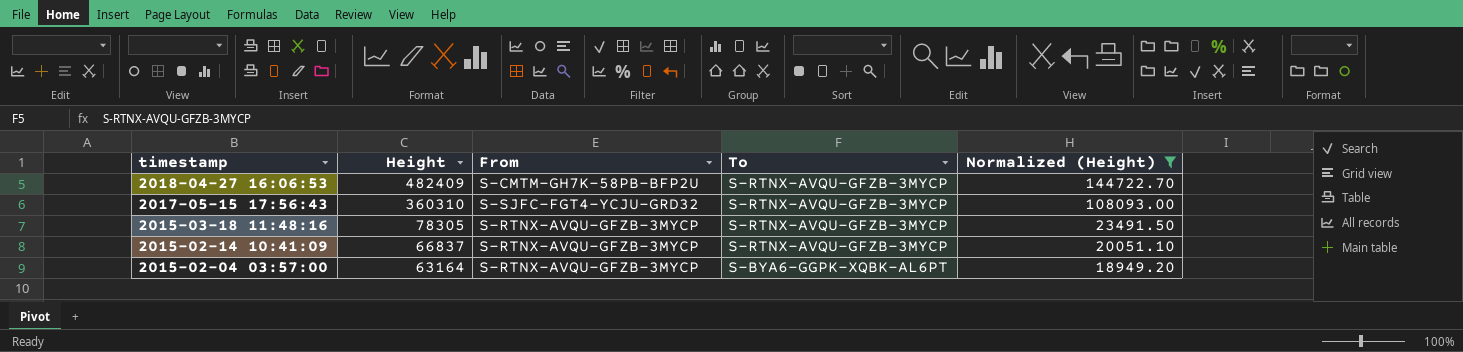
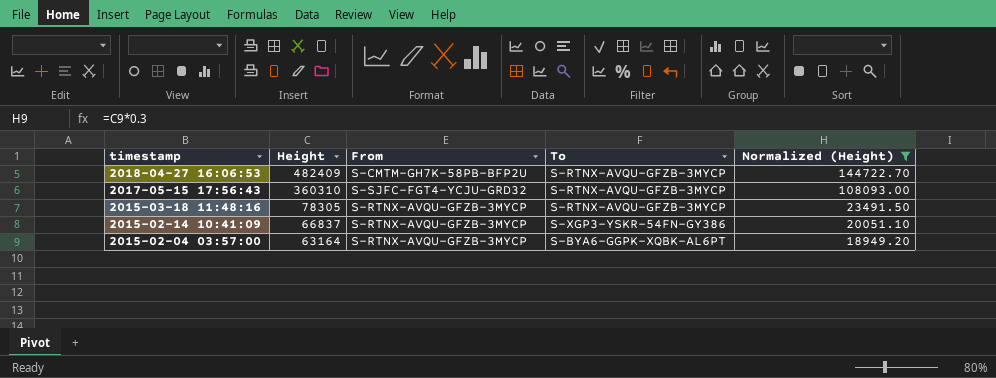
2015-02-14 10:41:09 | To: S-RTNX-AVQU-GFZB-3MYCP -> S-XGP3-YSKR-54FN-GY386

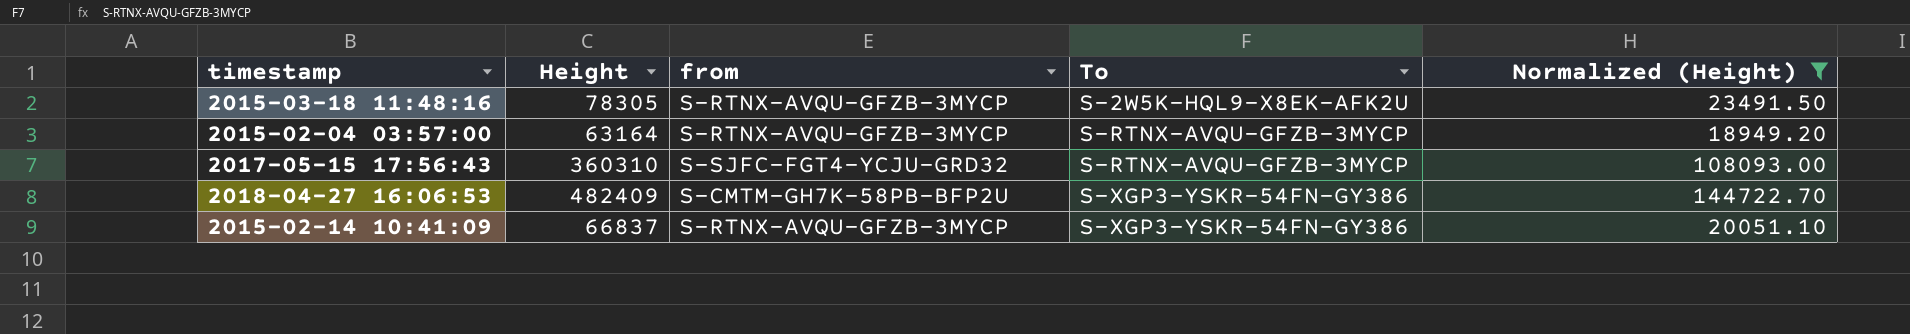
row order: timestamp descending -> To ascending
column name: From -> from
2015-03-18 11:48:16 | To: S-RTNX-AVQU-GFZB-3MYCP -> S-2W5K-HQL9-X8EK-AFK2U
2015-02-04 03:57:00 | To: S-BYA6-GGPK-XQBK-AL6PT -> S-RTNX-AVQU-GFZB-3MYCP
2018-04-27 16:06:53 | To: S-RTNX-AVQU-GFZB-3MYCP -> S-XGP3-YSKR-54FN-GY386

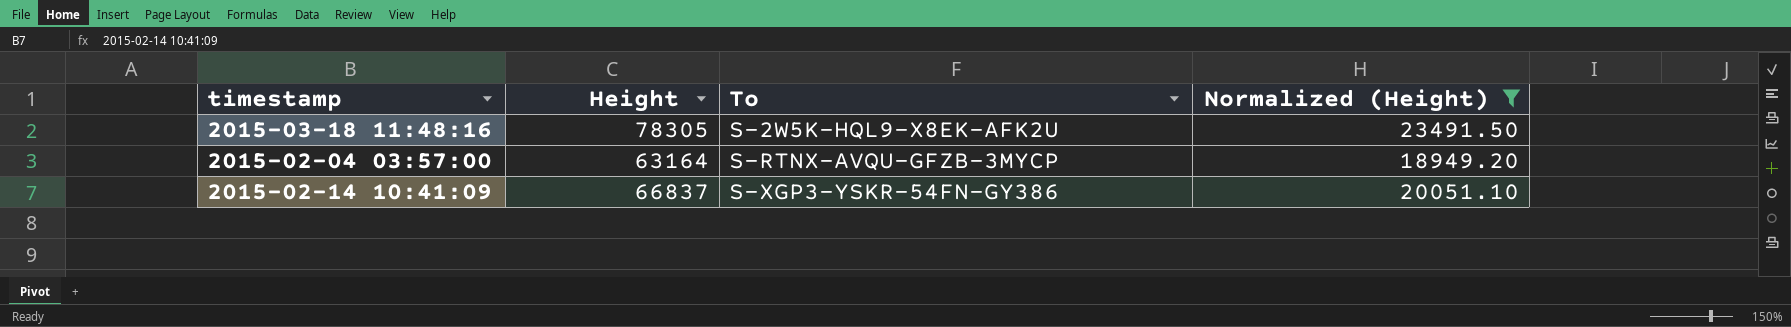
column from | position: 3 -> none
row 2017-05-15 17:56:43: 360310 | S-SJFC-FGT4-YCJU-GRD32 | S-RTNX-AVQU-GFZB-3MYCP | 108093.00 -> none
row 2018-04-27 16:06:53: 482409 | S-CMTM-GH7K-58PB-BFP2U | S-XGP3-YSKR-54FN-GY386 | 144722.70 -> none

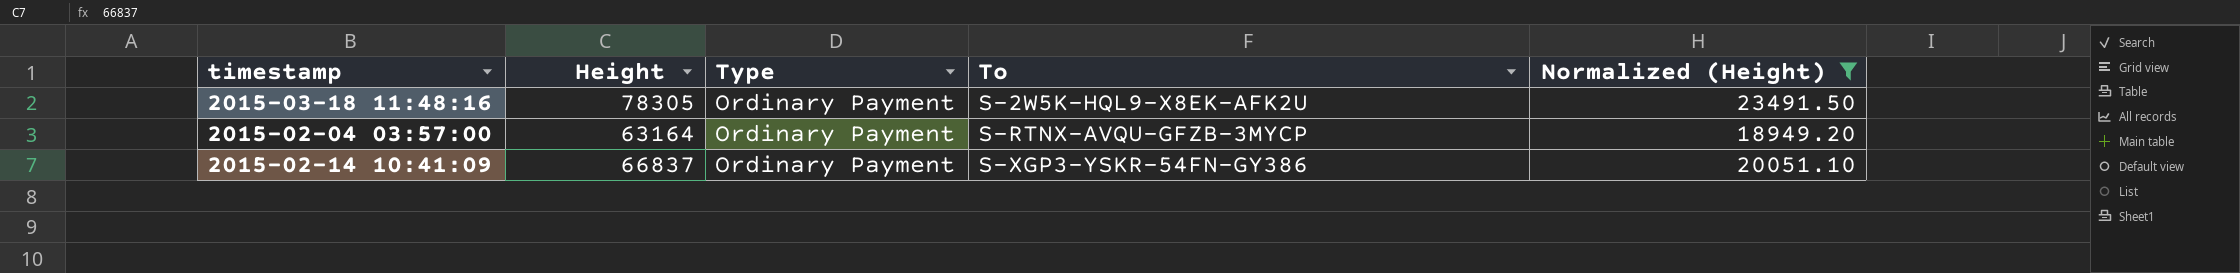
column Type | position: none -> 3

